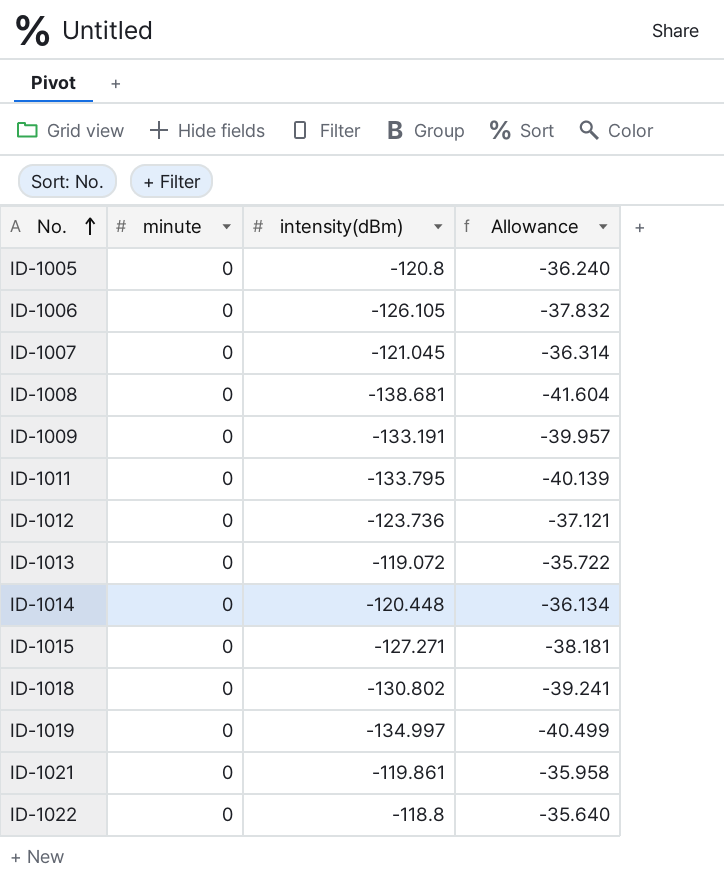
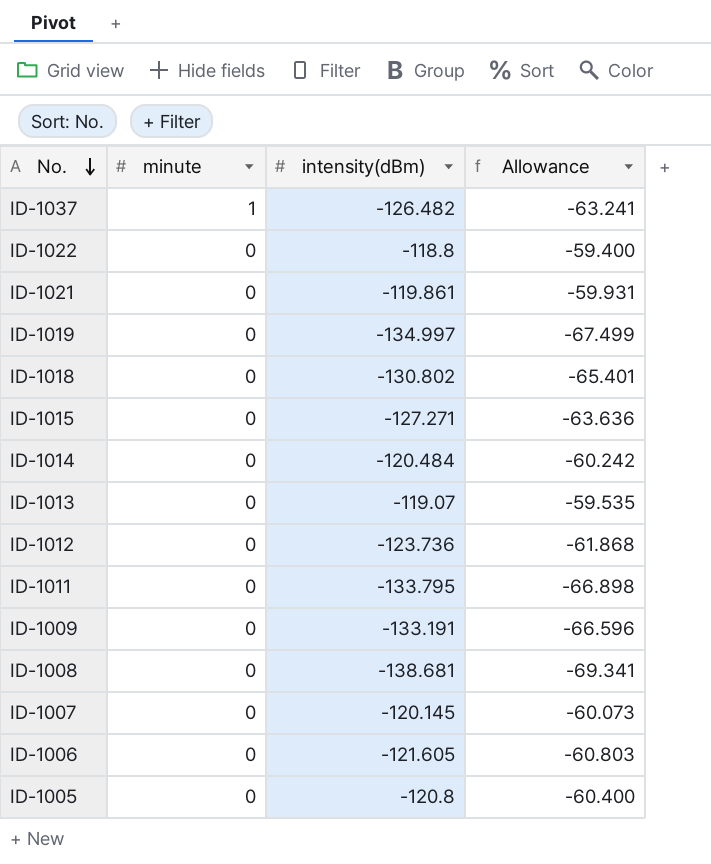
row order: No. ascending -> No. descending
column Allowance | formula: [intensity(dBm)] * 0.3 -> [intensity(dBm)] * 0.5
row ID-1037: none -> 1 | -126.482 | -63.241
ID-1014 | intensity(dBm): -120.448 -> -120.484
ID-1013 | intensity(dBm): -119.072 -> -119.07
ID-1007 | intensity(dBm): -121.045 -> -120.145
ID-1006 | intensity(dBm): -126.105 -> -121.605

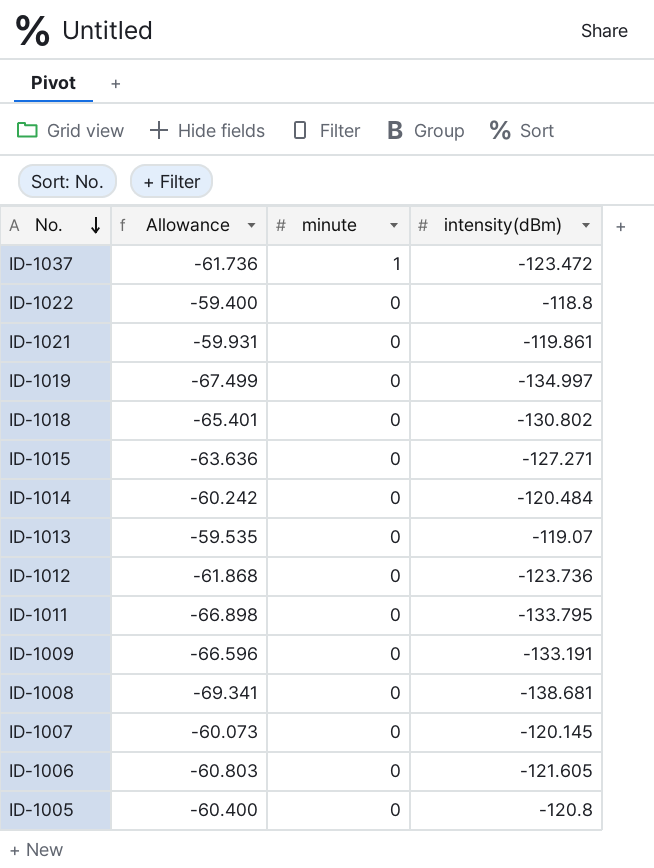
column Allowance | position: 4 -> 2
ID-1037 | Allowance: -63.241 -> -61.736
ID-1037 | intensity(dBm): -126.482 -> -123.472

